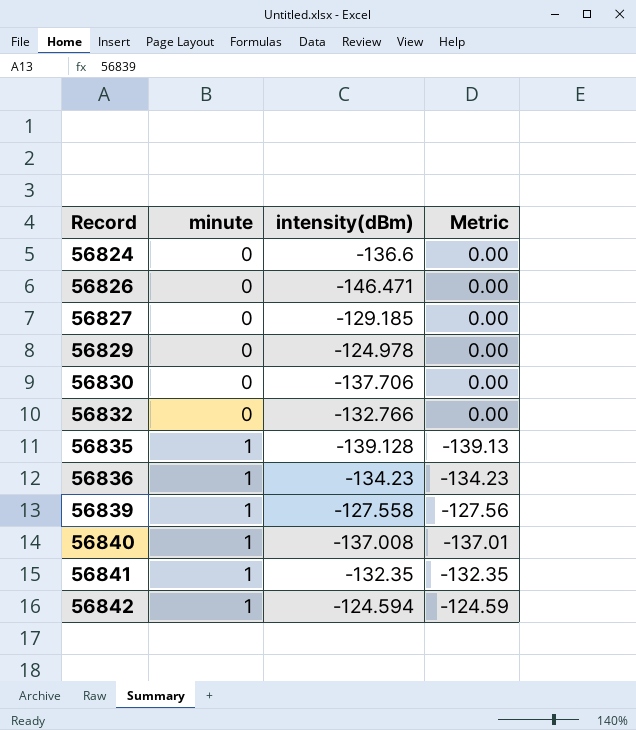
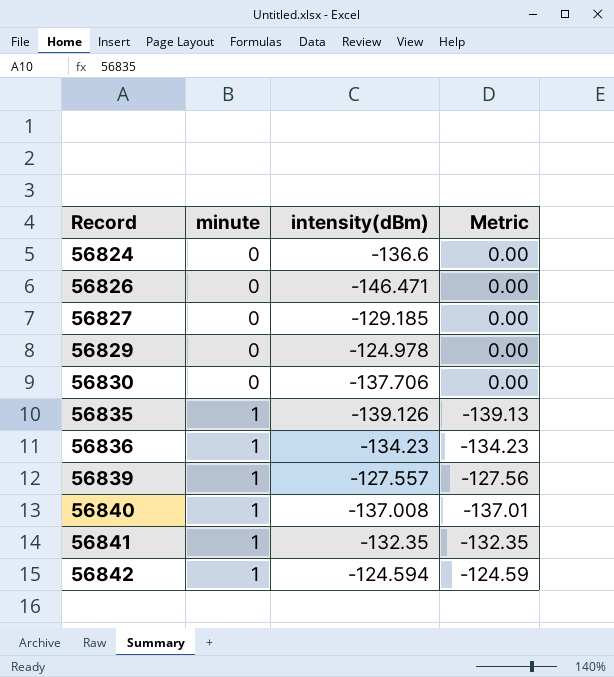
row 56832: 0 | -132.766 | 0.00 -> none
56835 | intensity(dBm): -139.128 -> -139.126
56839 | intensity(dBm): -127.558 -> -127.557

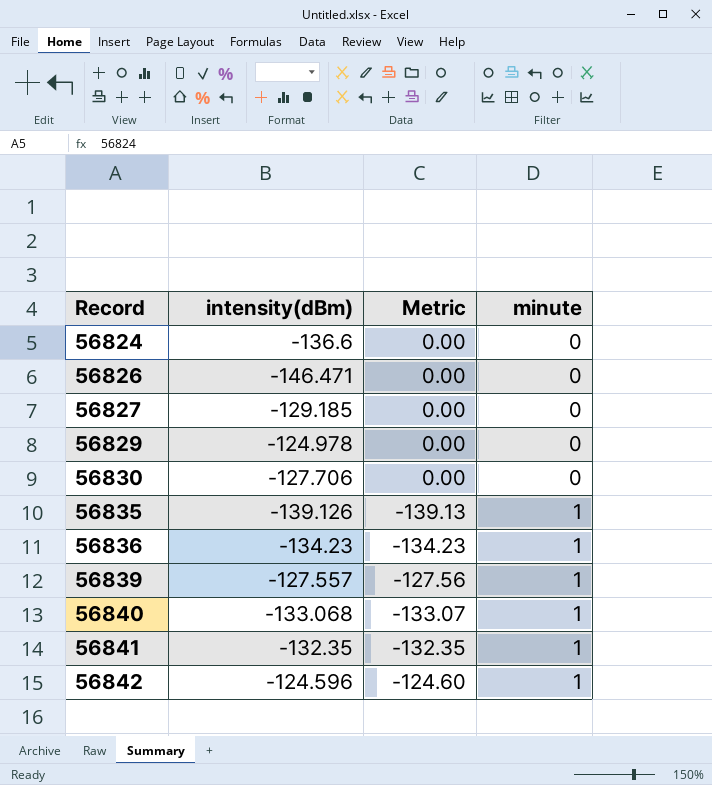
column minute | position: 2 -> 4
56830 | intensity(dBm): -137.706 -> -127.706
56840 | intensity(dBm): -137.008 -> -133.068
56840 | Metric: -137.01 -> -133.07
56842 | intensity(dBm): -124.594 -> -124.596
56842 | Metric: -124.59 -> -124.60

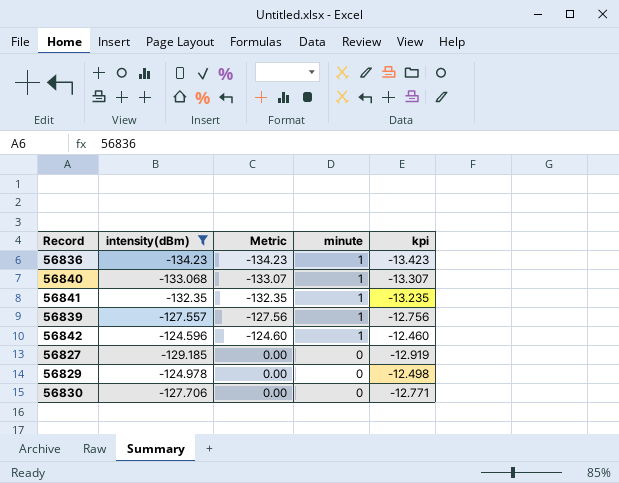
filter: none -> intensity(dBm) >= -134.23
row order: Record ascending -> Metric ascending
column kpi | formula: none -> [intensity(dBm)] * 0.1

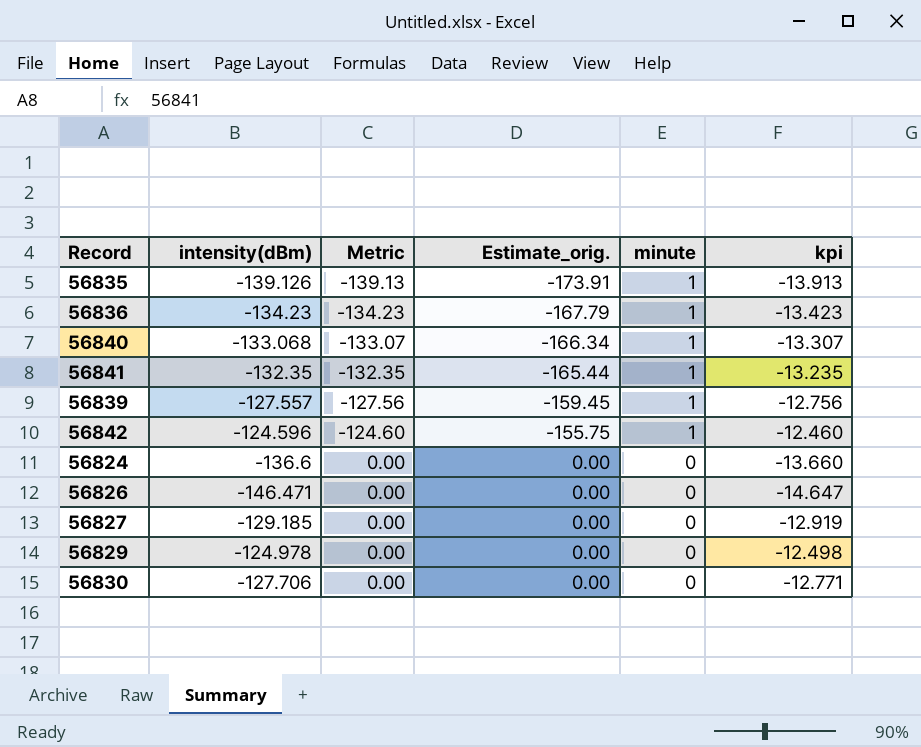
filter: intensity(dBm) >= -134.23 -> none
column Estimate_orig. | formula: none -> [Metric] * 1.25

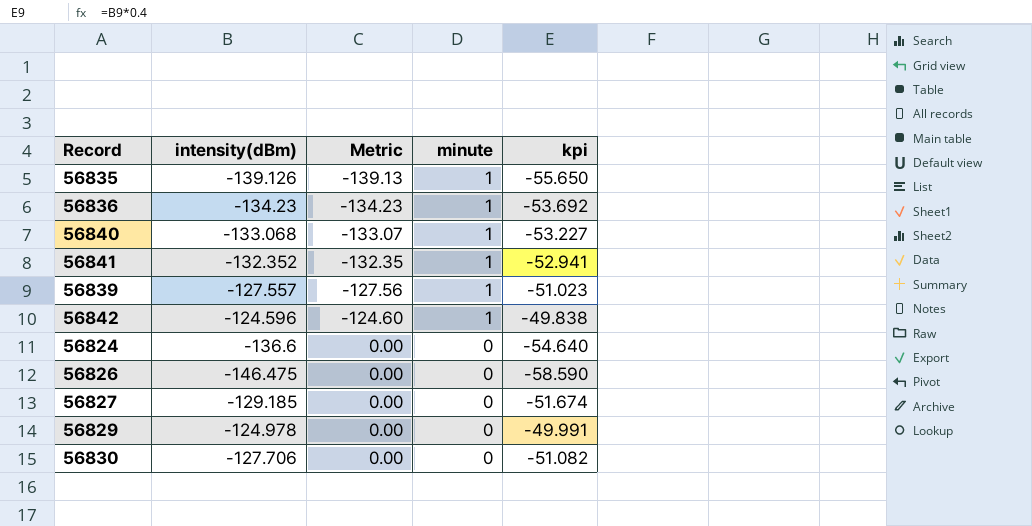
column Estimate_orig. | formula: [Metric] * 1.25 -> none
column kpi | formula: [intensity(dBm)] * 0.1 -> [intensity(dBm)] * 0.4
56841 | intensity(dBm): -132.35 -> -132.352
56826 | intensity(dBm): -146.471 -> -146.475

